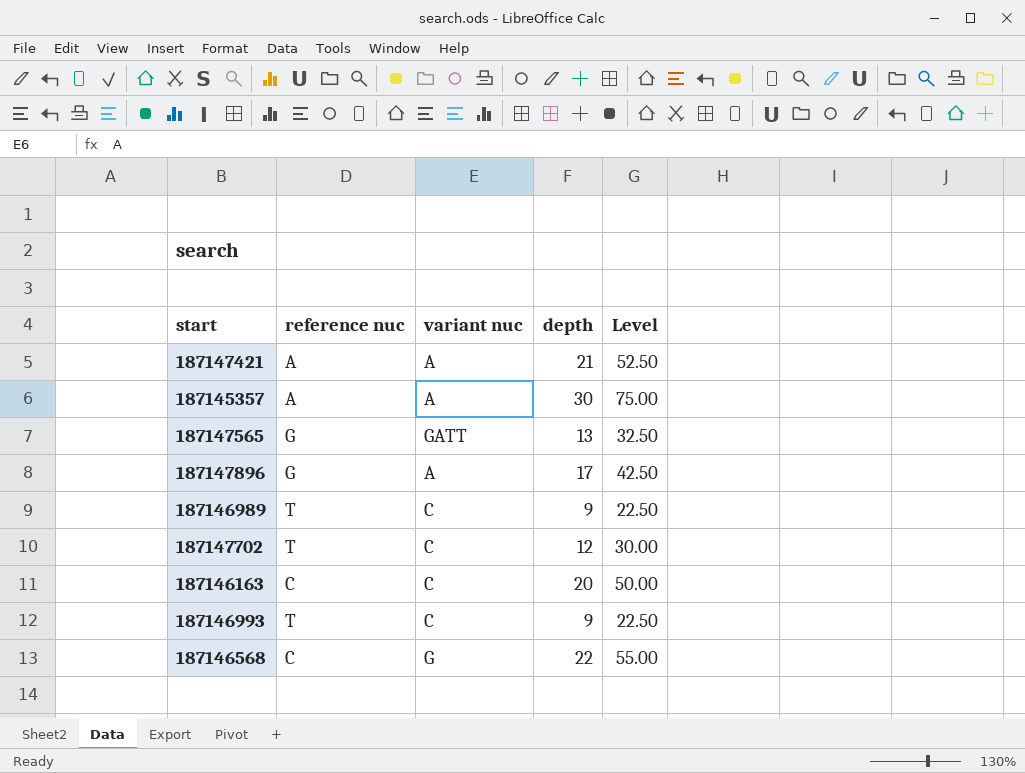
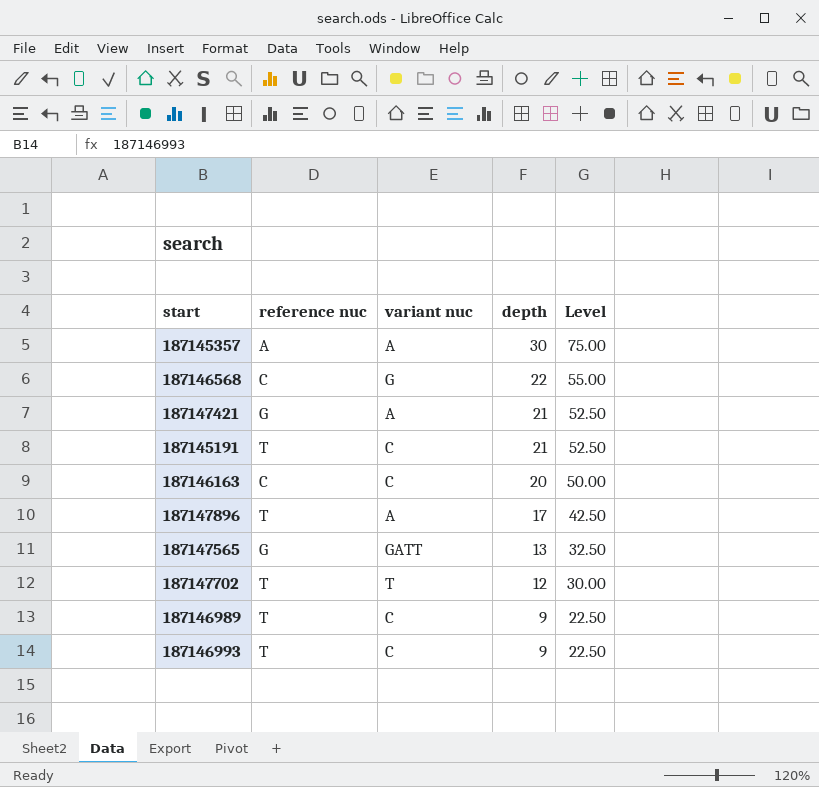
row order: none -> depth descending
187147421 | reference nuc: A -> G
row 187145191: none -> T | C | 21 | 52.50
187147896 | reference nuc: G -> T
187147702 | variant nuc: C -> T

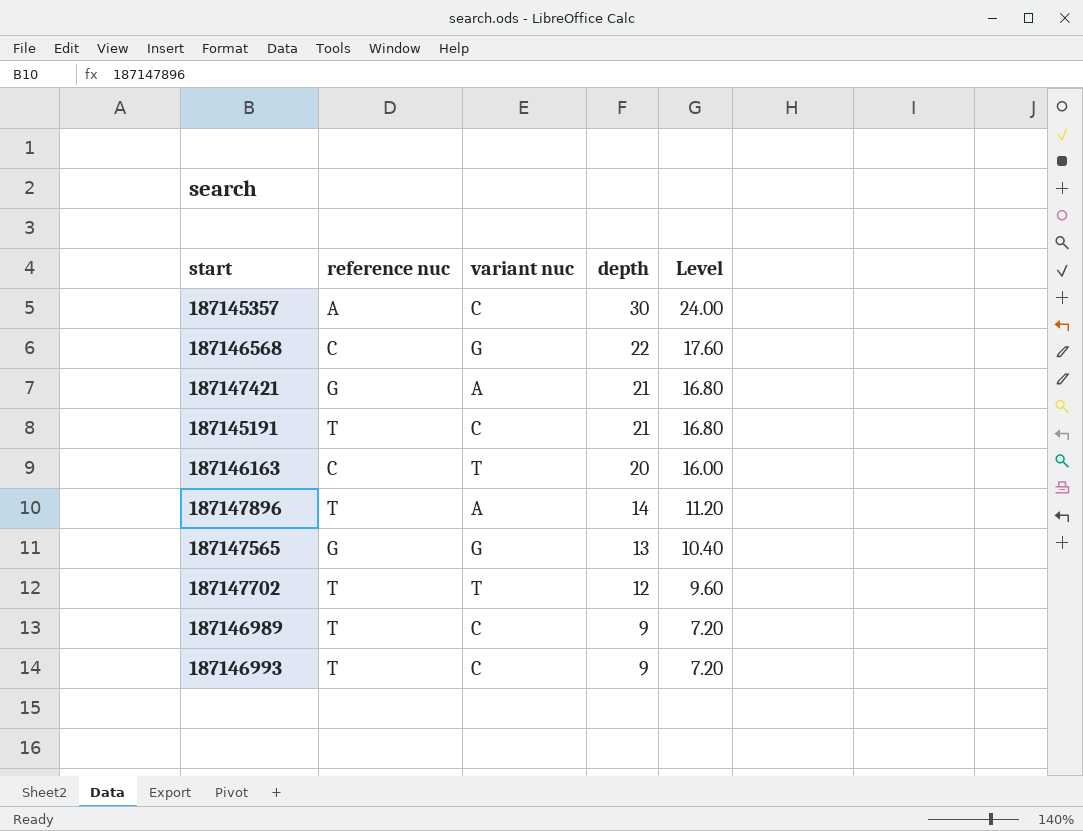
column Level | formula: [depth] * 2.5 -> [depth] * 0.8
187145357 | variant nuc: A -> C
187146163 | variant nuc: C -> T
187147896 | depth: 17 -> 14
187147565 | variant nuc: GATT -> G

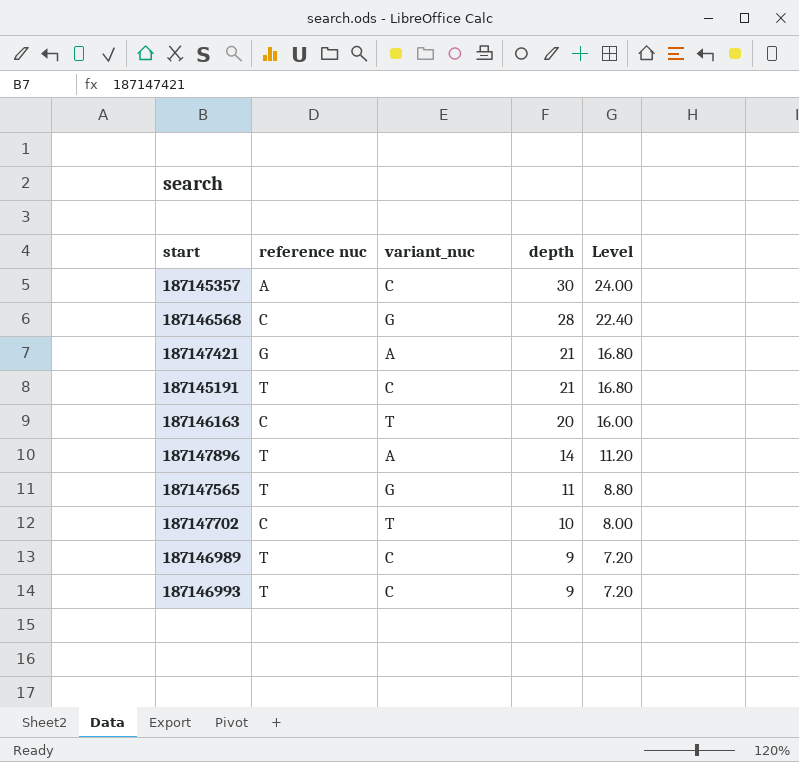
column name: variant nuc -> variant_nuc
187146568 | depth: 22 -> 28
187146568 | Level: 17.60 -> 22.40
187147565 | reference nuc: G -> T
187147565 | depth: 13 -> 11
187147565 | Level: 10.40 -> 8.80
187147702 | reference nuc: T -> C
187147702 | depth: 12 -> 10
187147702 | Level: 9.60 -> 8.00

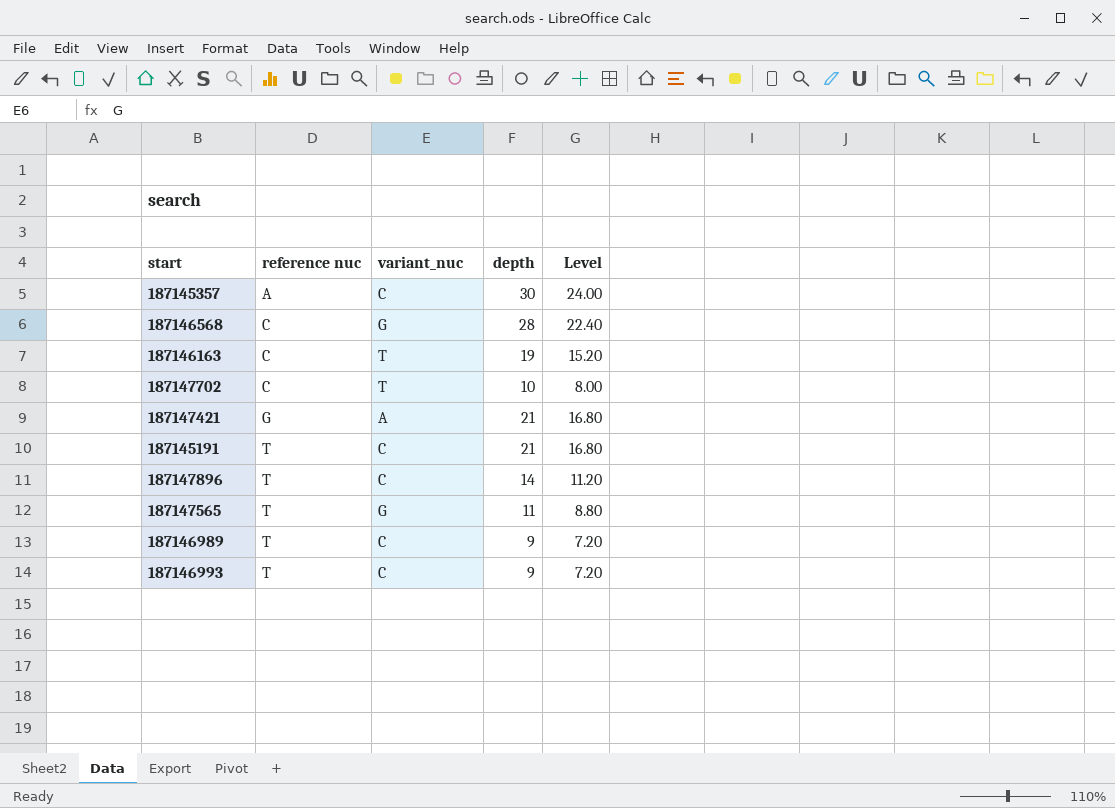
row order: depth descending -> reference nuc ascending
187146163 | depth: 20 -> 19
187146163 | Level: 16.00 -> 15.20
187147896 | variant_nuc: A -> C

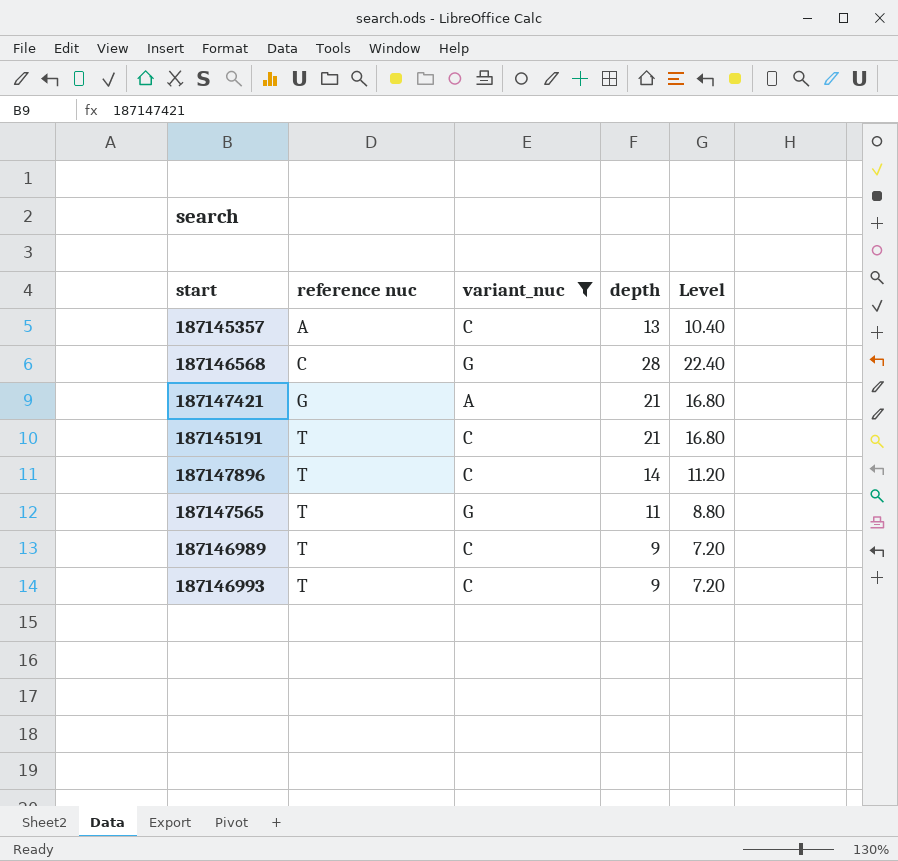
filter: none -> variant_nuc != T
187145357 | depth: 30 -> 13
187145357 | Level: 24.00 -> 10.40

